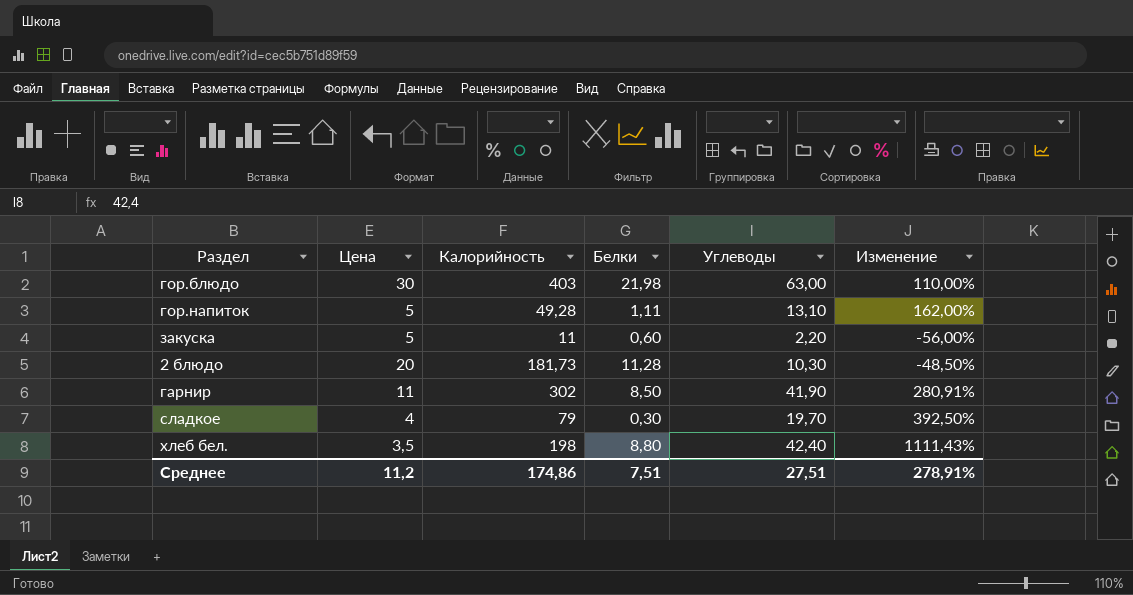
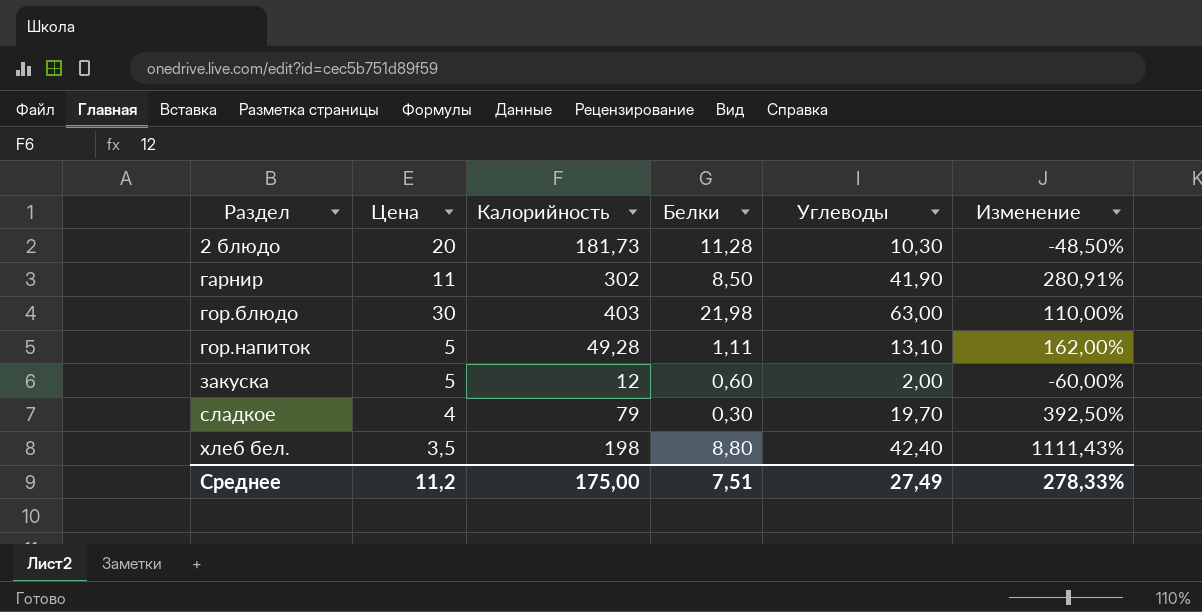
row order: none -> Раздел ascending
закуска | Калорийность: 11 -> 12
закуска | Углеводы: 2,20 -> 2,00
закуска | Изменение: -56,00% -> -60,00%
Среднее | Калорийность: 174,86 -> 175,00
Среднее | Углеводы: 27,51 -> 27,49
Среднее | Изменение: 278,91% -> 278,33%

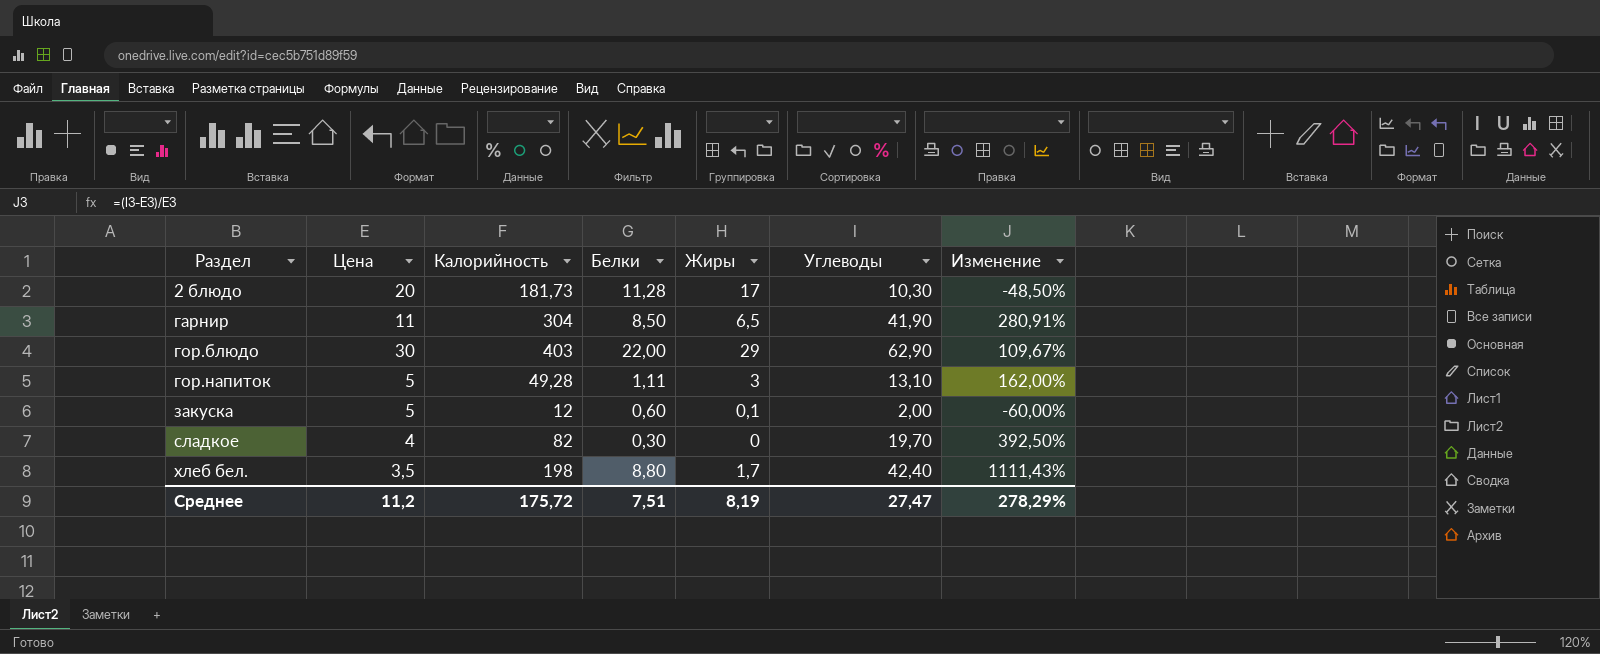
column Жиры | position: none -> 5
гарнир | Калорийность: 302 -> 304
гор.блюдо | Белки: 21,98 -> 22,00
гор.блюдо | Углеводы: 63,00 -> 62,90
гор.блюдо | Изменение: 110,00% -> 109,67%
сладкое | Калорийность: 79 -> 82
Среднее | Калорийность: 175,00 -> 175,72
Среднее | Углеводы: 27,49 -> 27,47
Среднее | Изменение: 278,33% -> 278,29%

